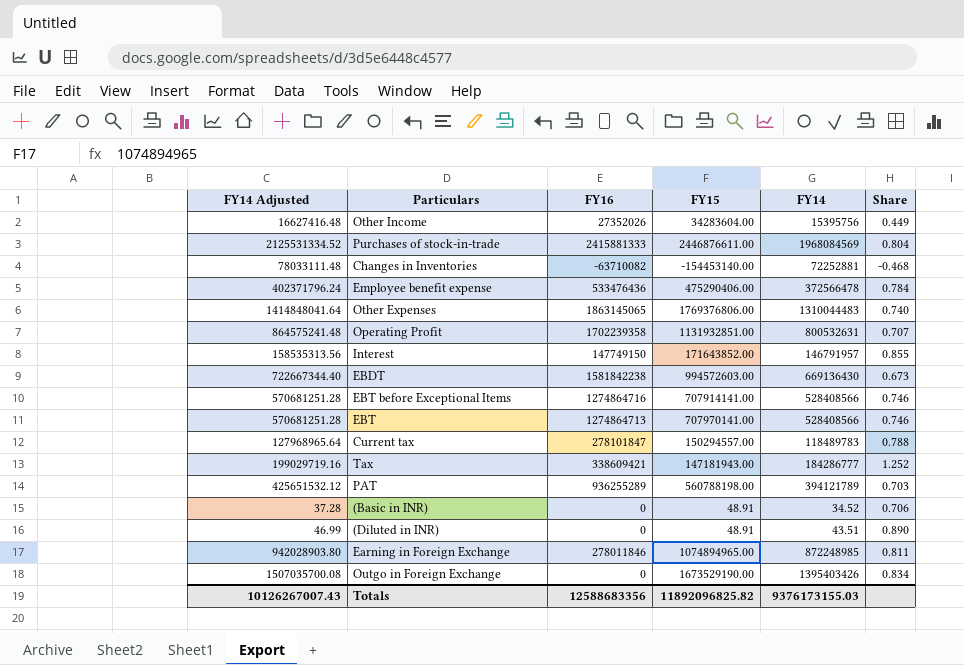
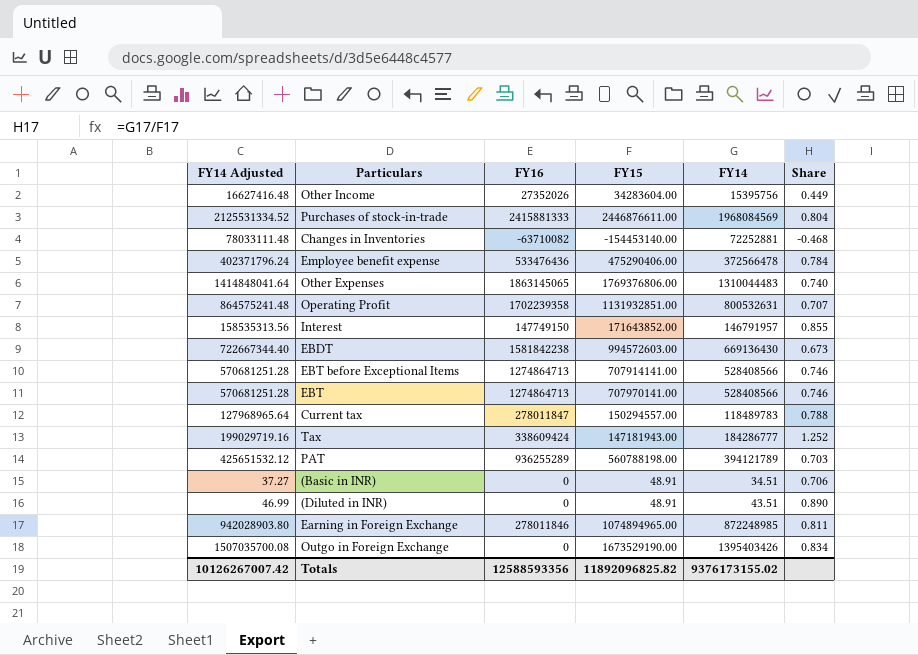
EBT before Exceptional Items | FY16: 1274864716 -> 1274864713
Current tax | FY16: 278101847 -> 278011847
Tax | FY16: 338609421 -> 338609424
(Basic in INR) | FY14 Adjusted: 37.28 -> 37.27
(Basic in INR) | FY14: 34.52 -> 34.51
Totals | FY14 Adjusted: 10126267007.43 -> 10126267007.42
Totals | FY16: 12588683356 -> 12588593356
Totals | FY14: 9376173155.03 -> 9376173155.02

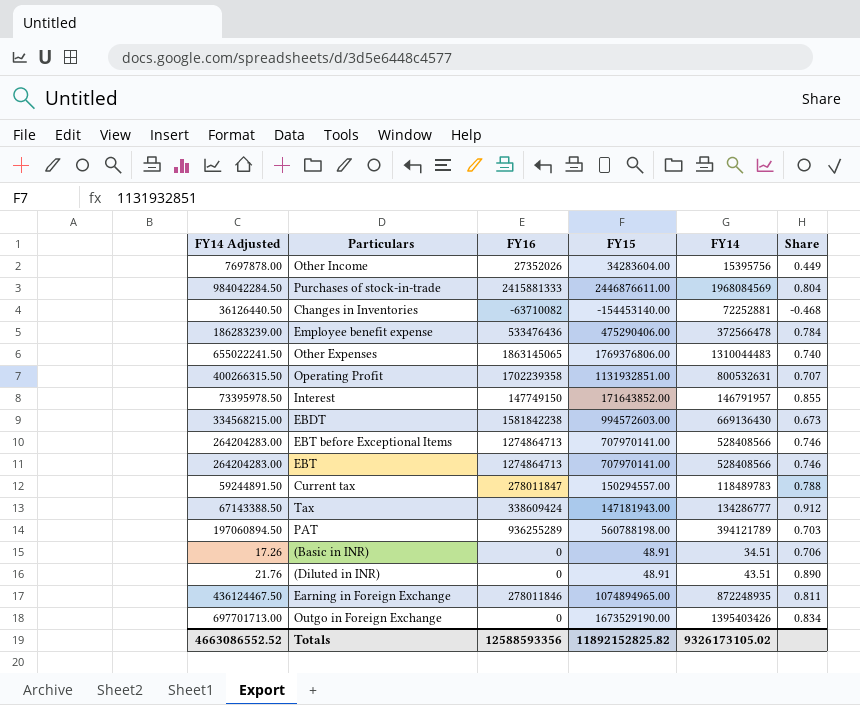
column FY14 Adjusted | formula: [FY14] * 1.08 -> [FY14] * 0.5
EBT before Exceptional Items | FY15: 707914141.00 -> 707970141.00
Tax | FY14: 184286777 -> 134286777
Tax | Share: 1.252 -> 0.912
Earning in Foreign Exchange | FY14: 872248985 -> 872248935
Totals | FY14 Adjusted: 10126267007.42 -> 4663086552.52
Totals | FY15: 11892096825.82 -> 11892152825.82
Totals | FY14: 9376173155.02 -> 9326173105.02

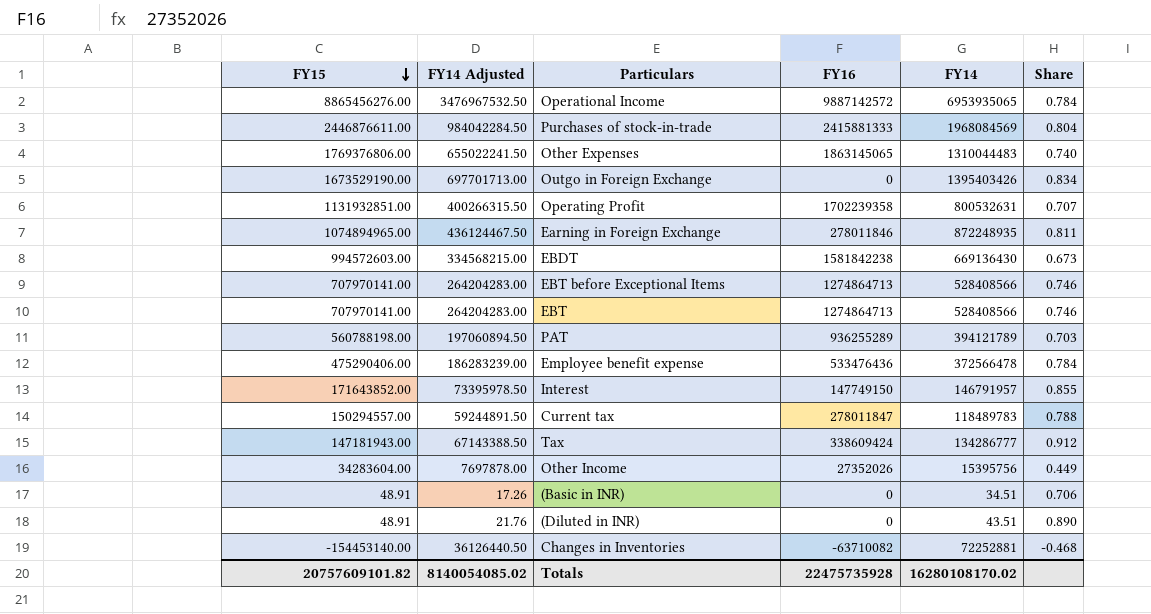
row order: none -> FY15 descending
column FY15 | position: 4 -> 1
row Operational Income: none -> 8865456276.00 | 3476967532.50 | 9887142572 | 6953935065 | 0.784
Totals | FY15: 11892152825.82 -> 20757609101.82
Totals | FY14 Adjusted: 4663086552.52 -> 8140054085.02
Totals | FY16: 12588593356 -> 22475735928
Totals | FY14: 9326173105.02 -> 16280108170.02

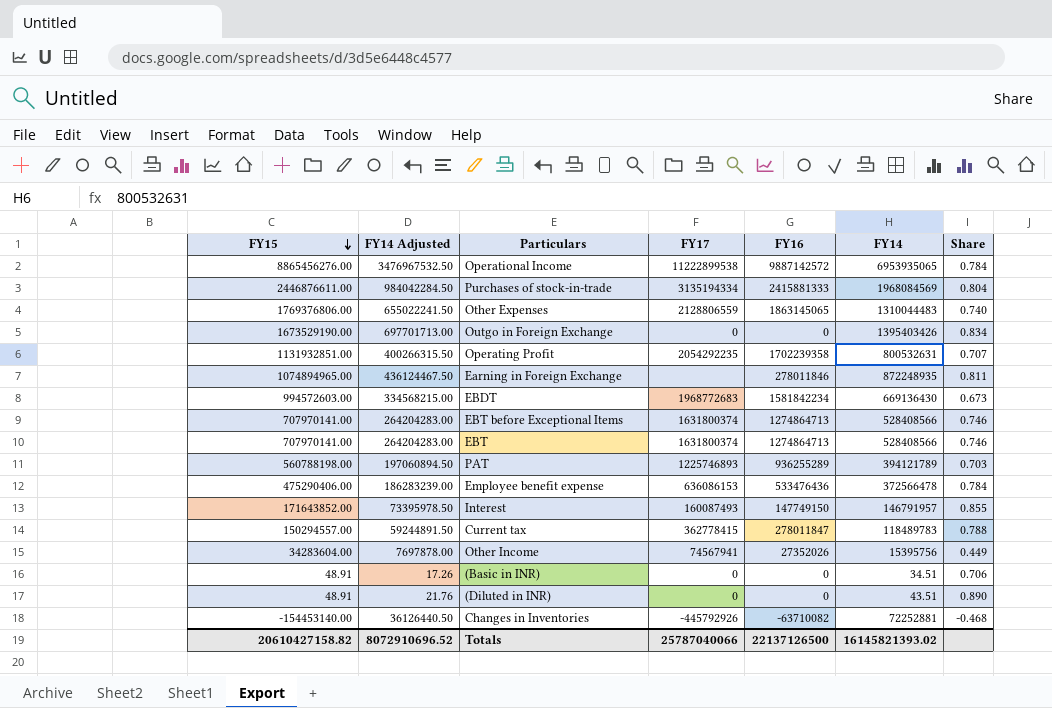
column FY17 | position: none -> 4
row Tax: 147181943.00 | 67143388.50 | 338609424 | 134286777 | 0.912 -> none
EBDT | FY16: 1581842238 -> 1581842234
Totals | FY15: 20757609101.82 -> 20610427158.82
Totals | FY14 Adjusted: 8140054085.02 -> 8072910696.52
Totals | FY16: 22475735928 -> 22137126500
Totals | FY14: 16280108170.02 -> 16145821393.02

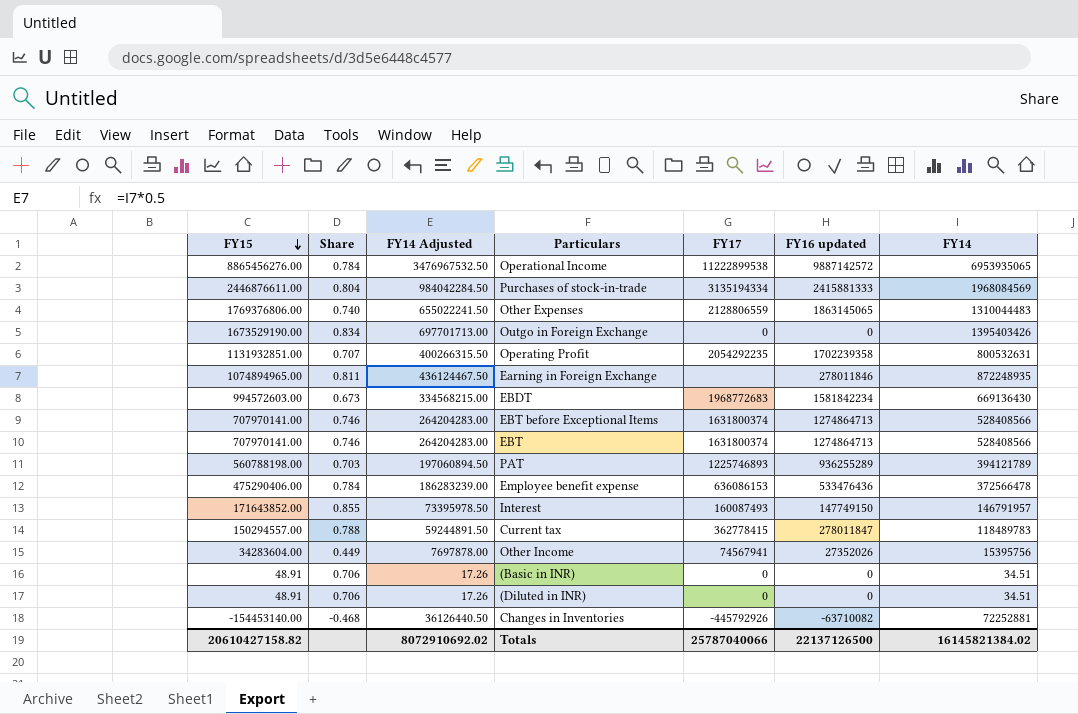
column Share | position: 7 -> 2
column name: FY16 -> FY16 updated
(Diluted in INR) | Share: 0.890 -> 0.706
(Diluted in INR) | FY14 Adjusted: 21.76 -> 17.26
(Diluted in INR) | FY14: 43.51 -> 34.51
Totals | FY14 Adjusted: 8072910696.52 -> 8072910692.02
Totals | FY14: 16145821393.02 -> 16145821384.02

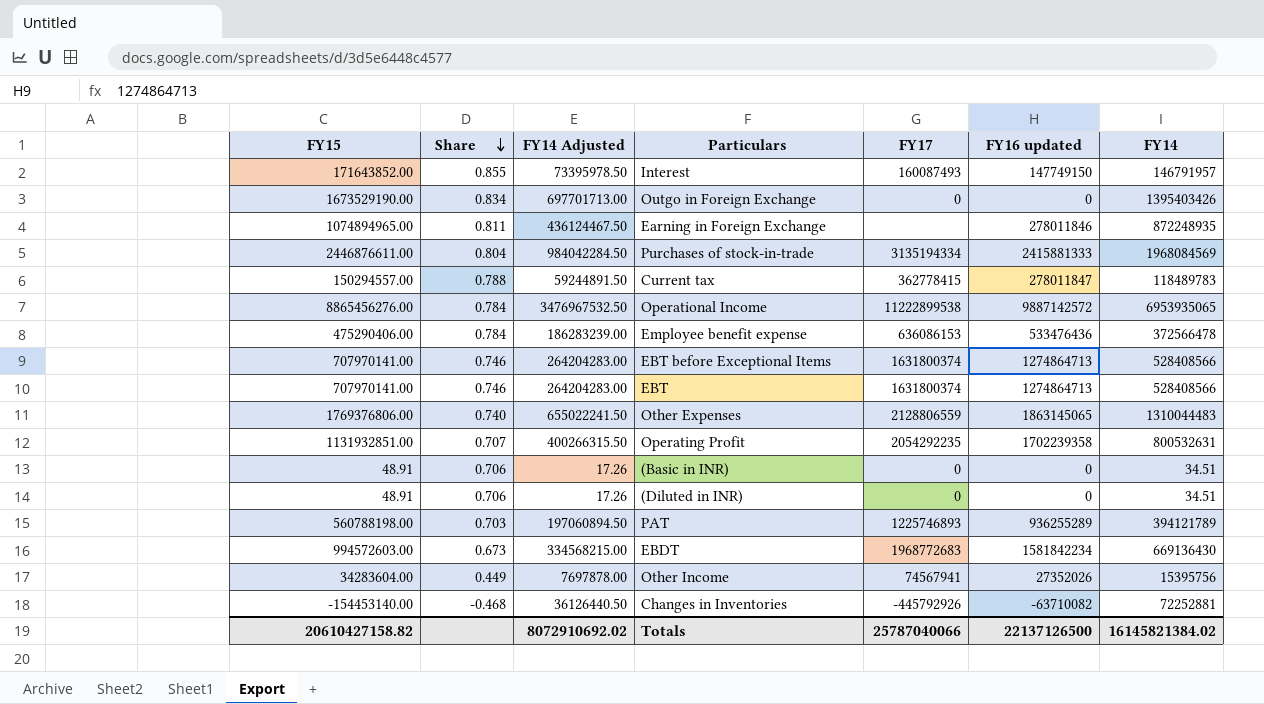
row order: FY15 descending -> Share descending

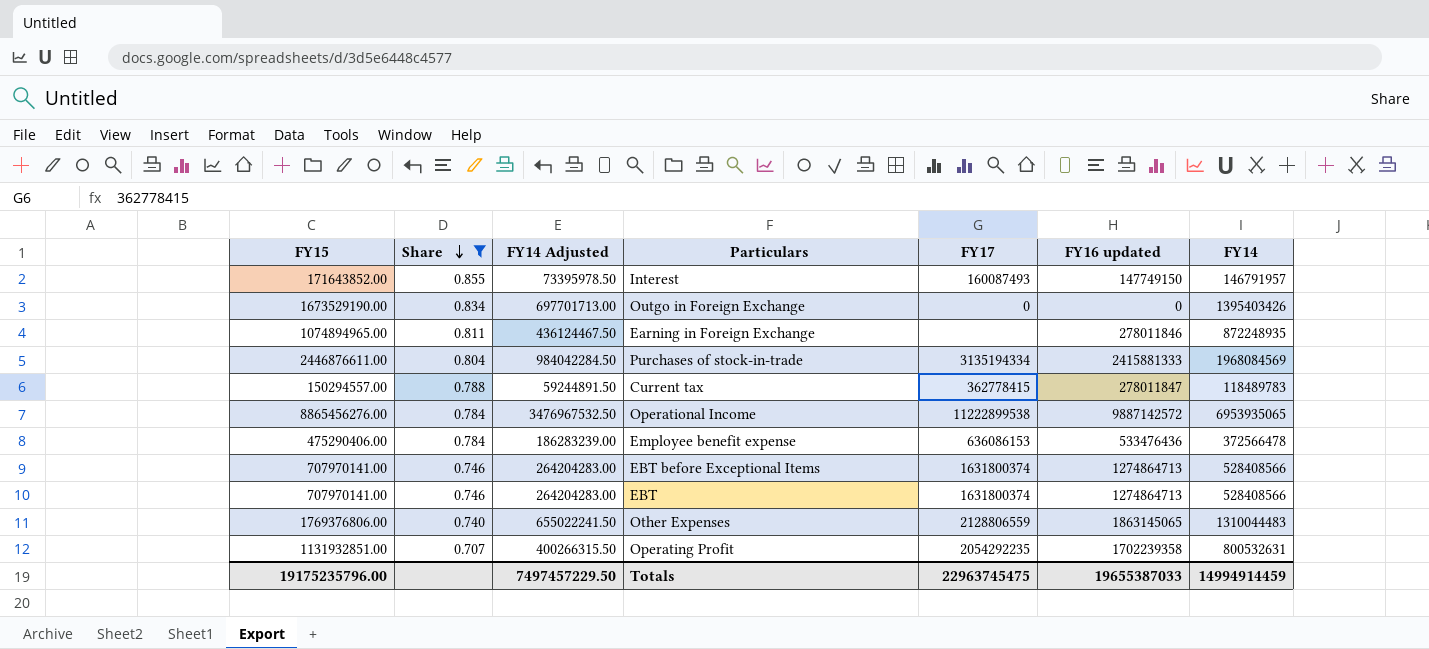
filter: none -> Share >= 0.707
Totals | FY15: 20610427158.82 -> 19175235796.00
Totals | FY14 Adjusted: 8072910692.02 -> 7497457229.50
Totals | FY17: 25787040066 -> 22963745475
Totals | FY16 updated: 22137126500 -> 19655387033
Totals | FY14: 16145821384.02 -> 14994914459

